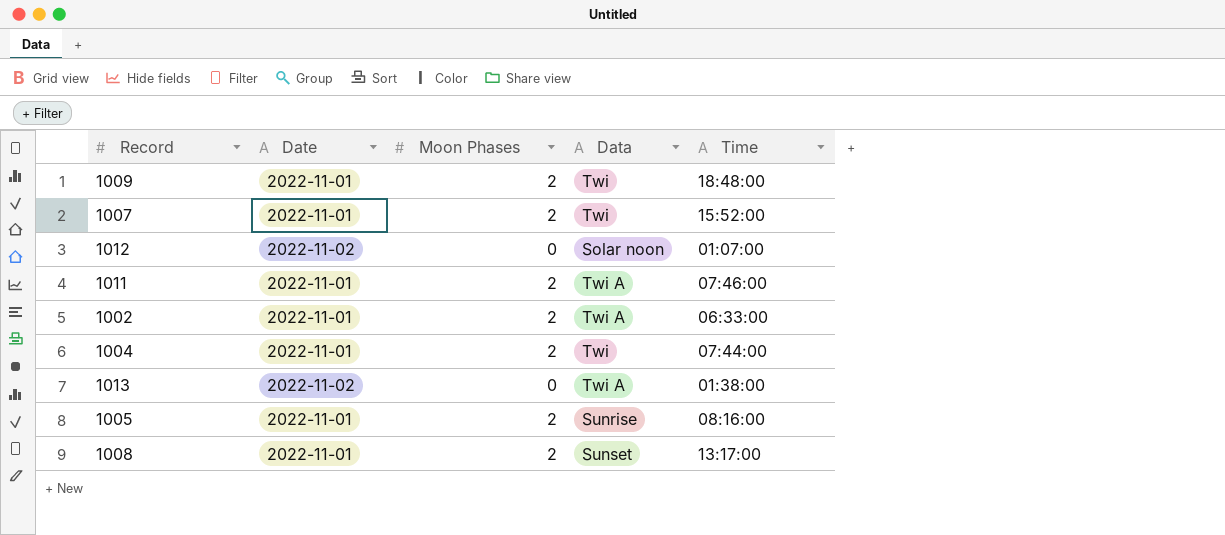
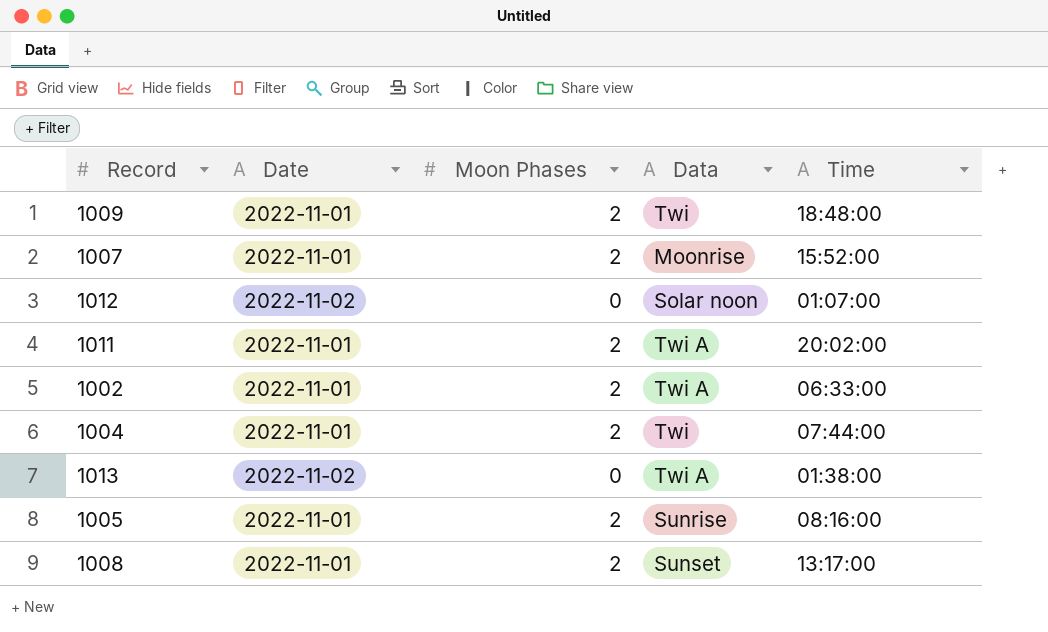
1007 | Data: Twi -> Moonrise
1011 | Time: 07:46:00 -> 20:02:00

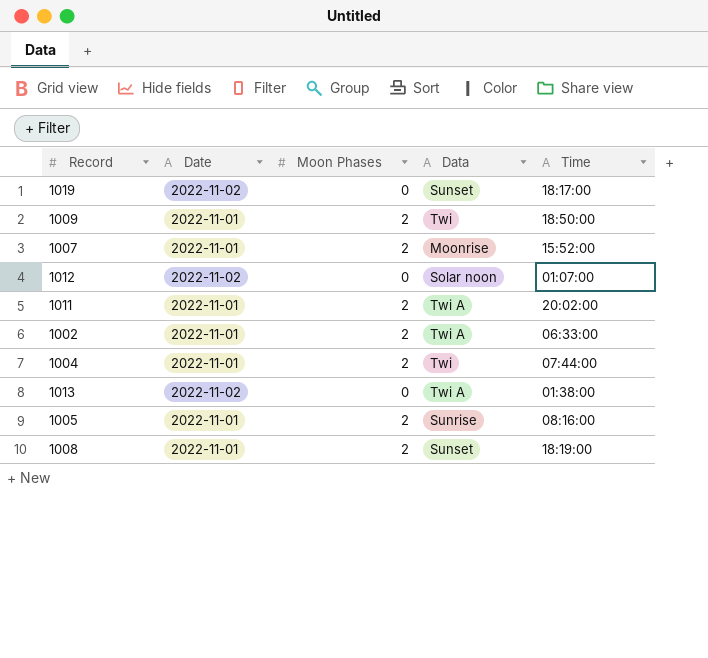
row 1019: none -> 2022-11-02 | 0 | Sunset | 18:17:00
1009 | Time: 18:48:00 -> 18:50:00
1008 | Time: 13:17:00 -> 18:19:00

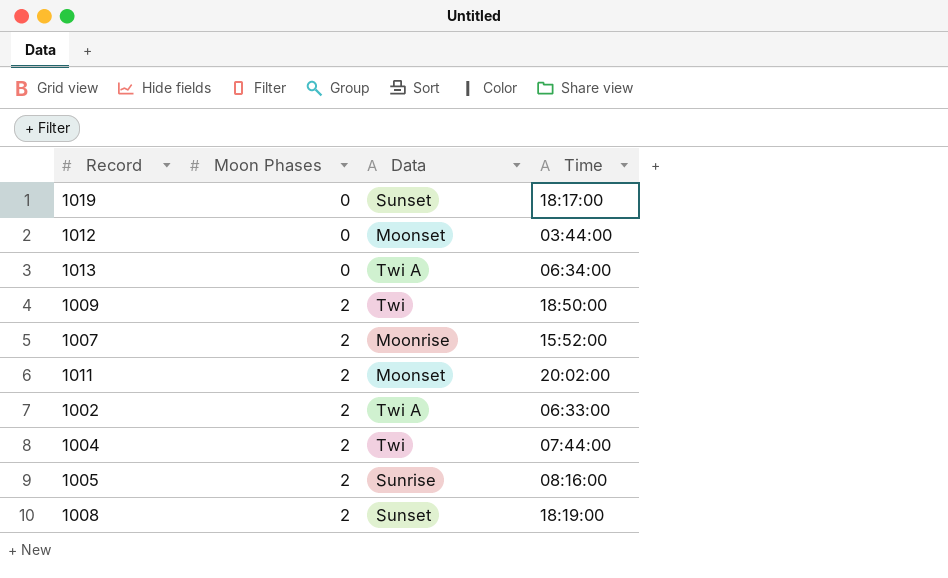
row order: none -> Moon Phases ascending
column Date | position: 2 -> none
1012 | Data: Solar noon -> Moonset
1012 | Time: 01:07:00 -> 03:44:00
1013 | Time: 01:38:00 -> 06:34:00
1011 | Data: Twi A -> Moonset

